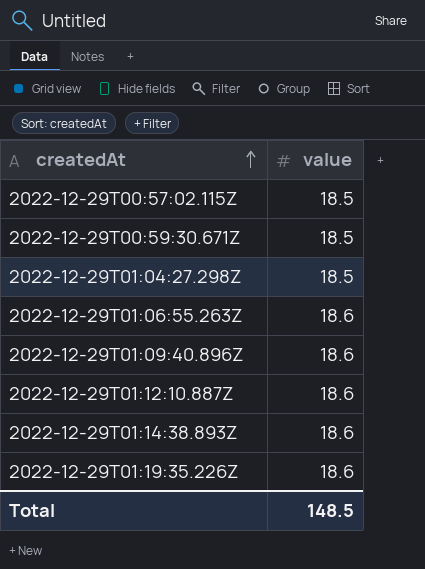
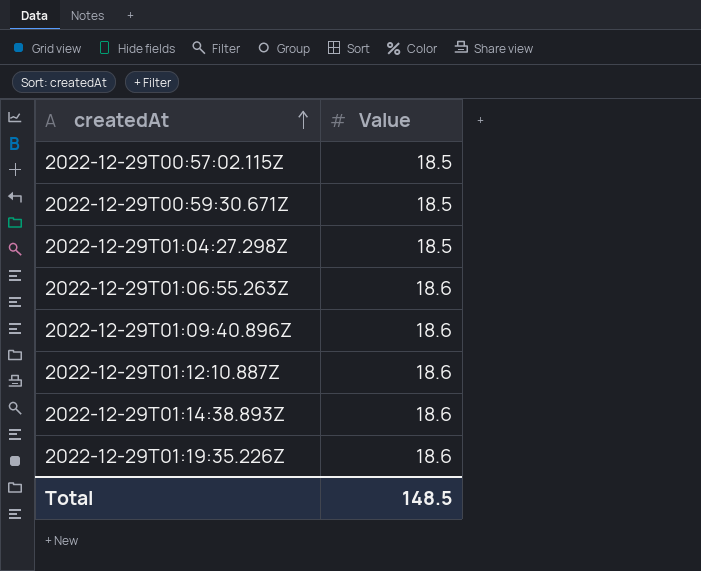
column name: value -> Value

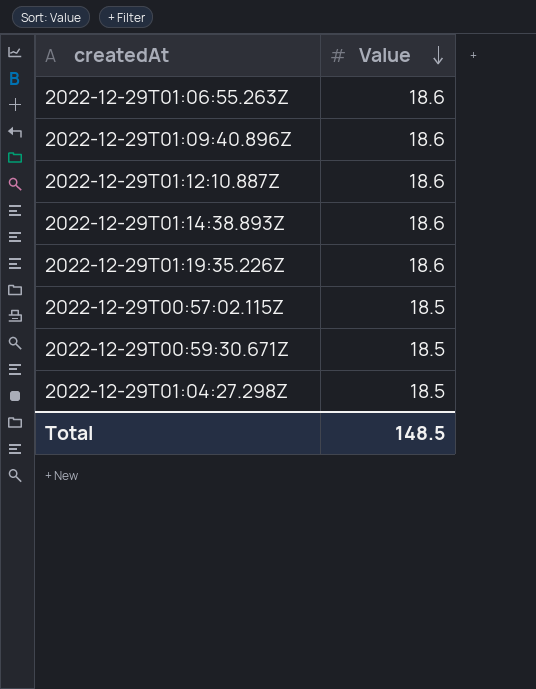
row order: createdAt ascending -> Value descending

